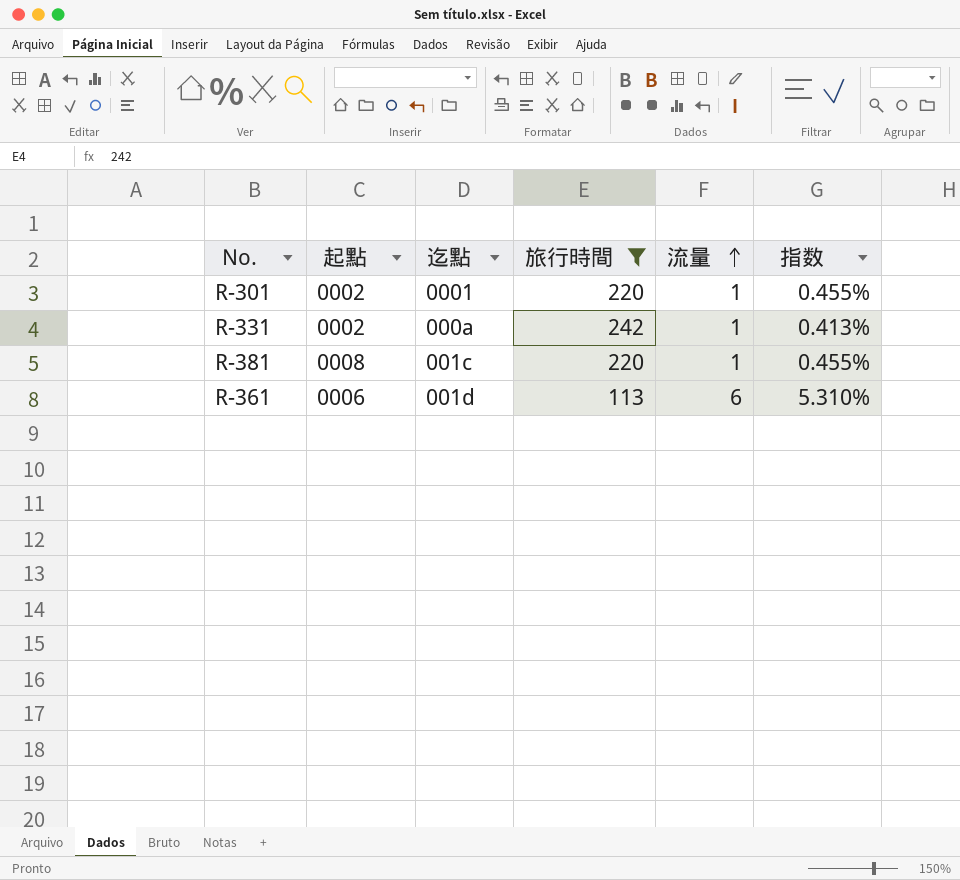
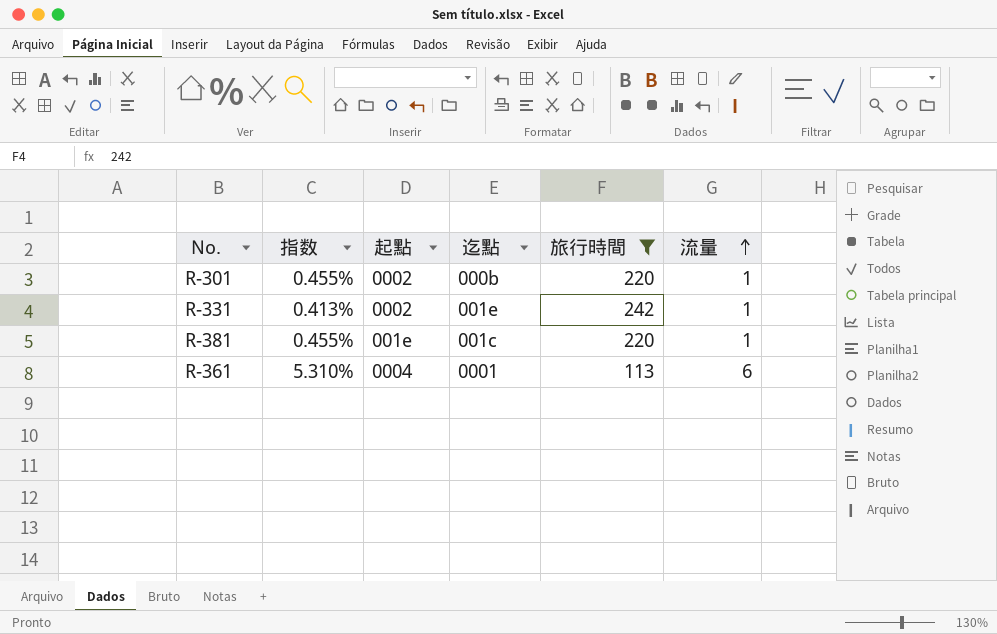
column 指数 | position: 6 -> 2
R-301 | 迄點: 0001 -> 000b
R-331 | 迄點: 000a -> 001e
R-381 | 起點: 0008 -> 001e
R-361 | 起點: 0006 -> 0004
R-361 | 迄點: 001d -> 0001

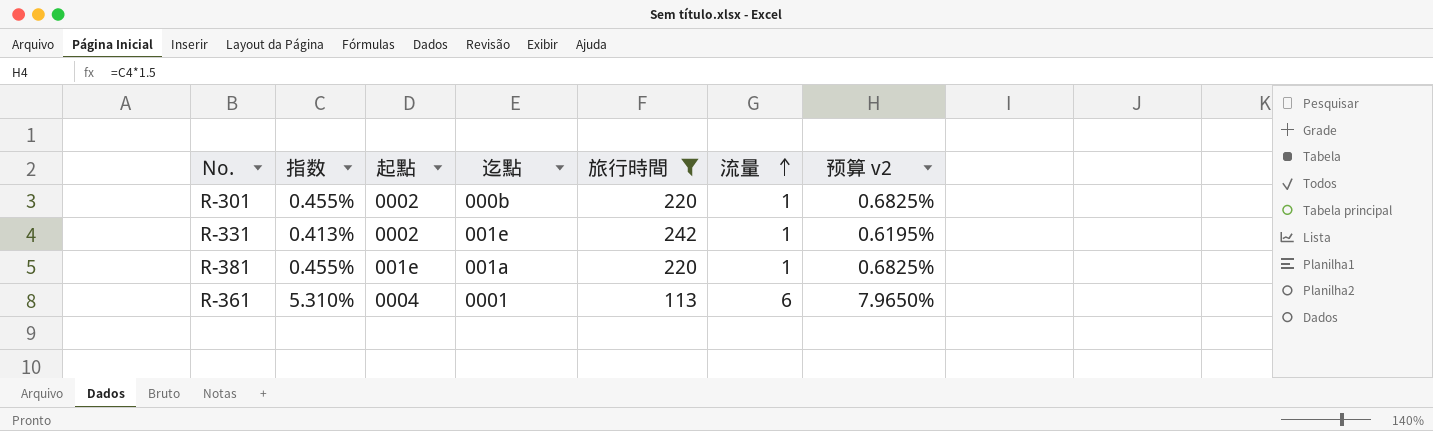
column 预算 v2 | formula: none -> [指数] * 1.5
R-381 | 迄點: 001c -> 001a

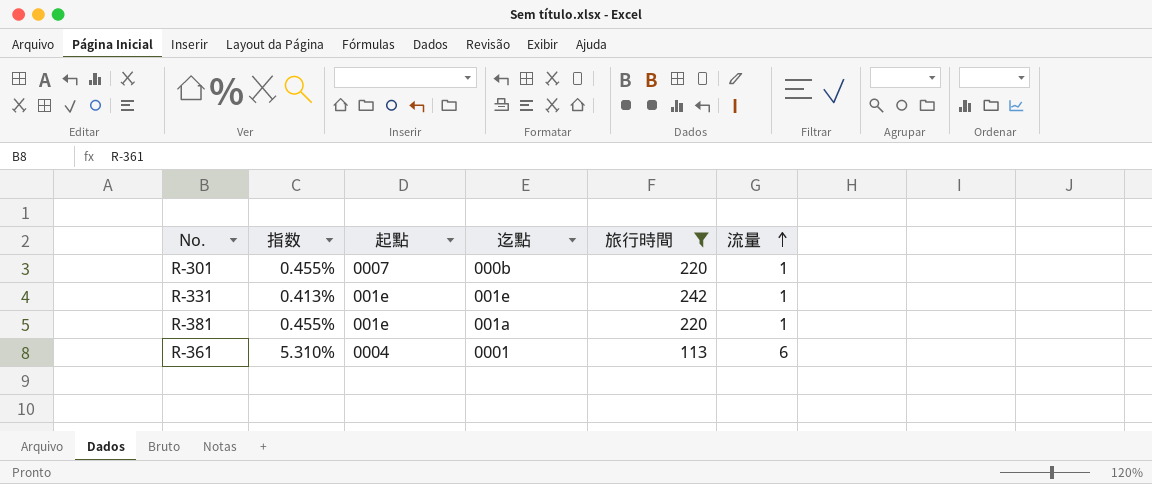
column 预算 v2 | formula: [指数] * 1.5 -> none
R-301 | 起點: 0002 -> 0007
R-331 | 起點: 0002 -> 001e

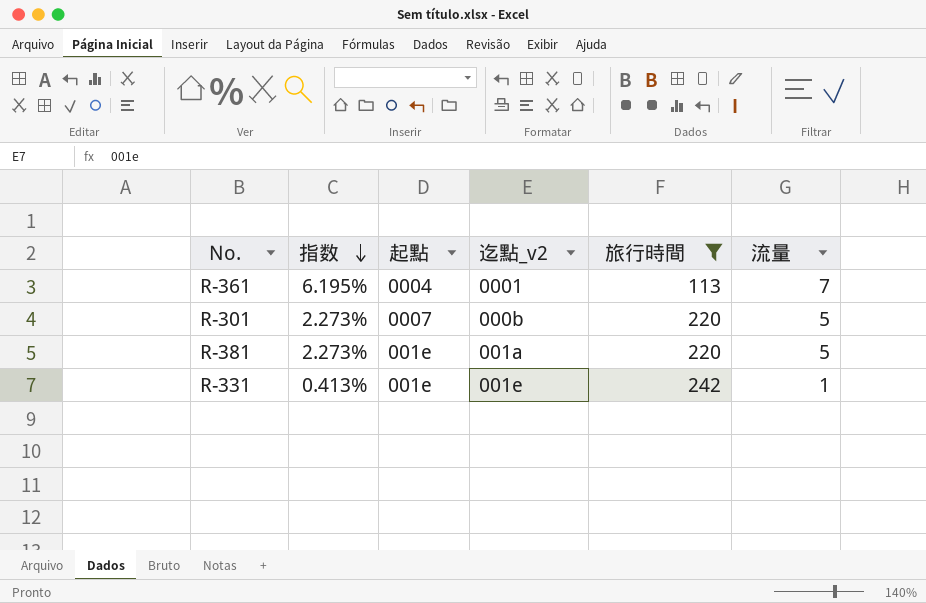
row order: 流量 ascending -> 指数 descending
column name: 迄點 -> 迄點_v2
R-361 | 指数: 5.310% -> 6.195%
R-361 | 流量: 6 -> 7
R-301 | 指数: 0.455% -> 2.273%
R-301 | 流量: 1 -> 5
R-381 | 指数: 0.455% -> 2.273%
R-381 | 流量: 1 -> 5

